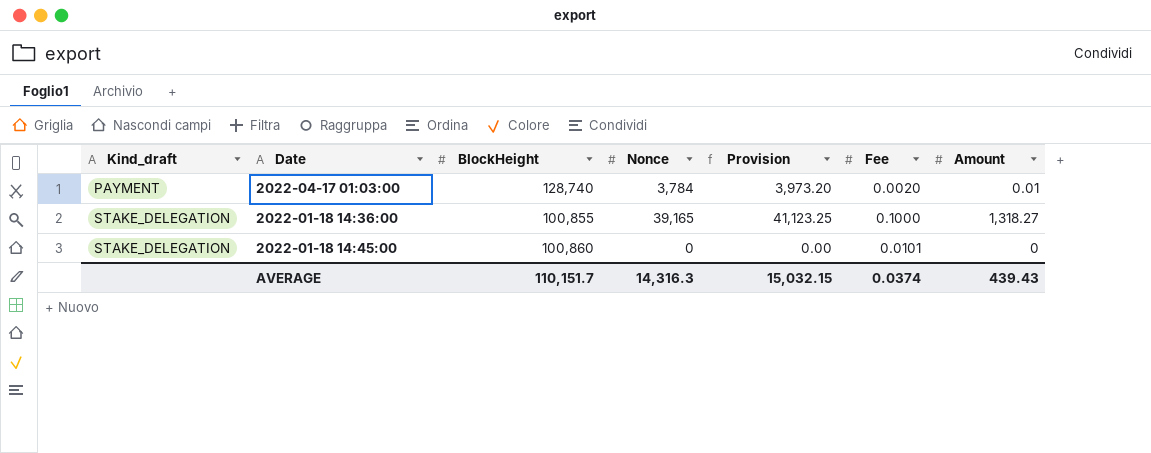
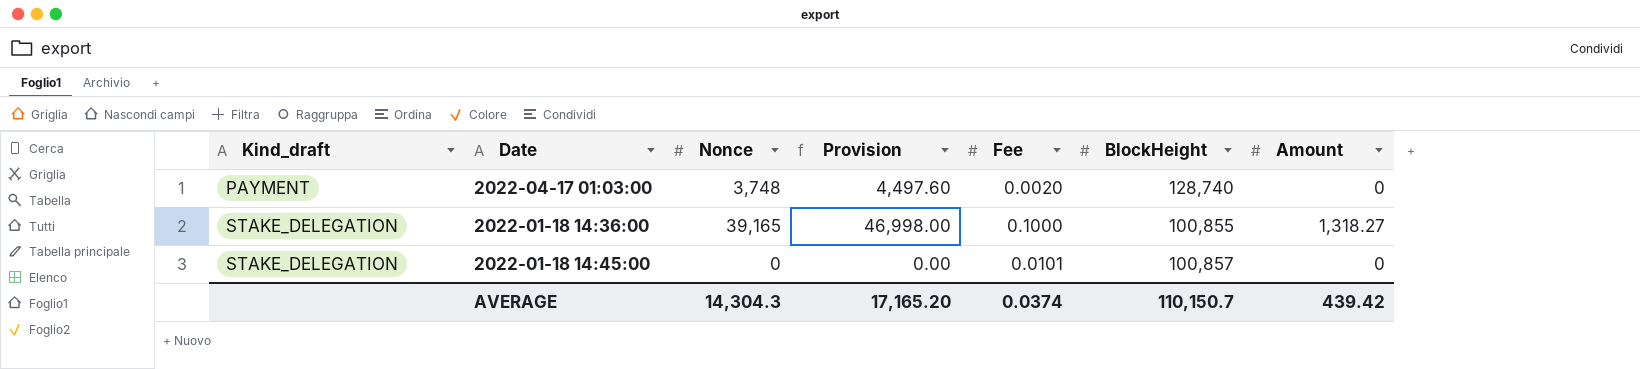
column Provision | formula: [Nonce] * 1.05 -> [Nonce] * 1.2
column BlockHeight | position: 3 -> 6
2022-04-17 01:03:00 | Nonce: 3,784 -> 3,748
2022-04-17 01:03:00 | Amount: 0.01 -> 0
2022-01-18 14:45:00 | BlockHeight: 100,860 -> 100,857
AVERAGE | Nonce: 14,316.3 -> 14,304.3
AVERAGE | Provision: 15,032.15 -> 17,165.20
AVERAGE | BlockHeight: 110,151.7 -> 110,150.7
AVERAGE | Amount: 439.43 -> 439.42

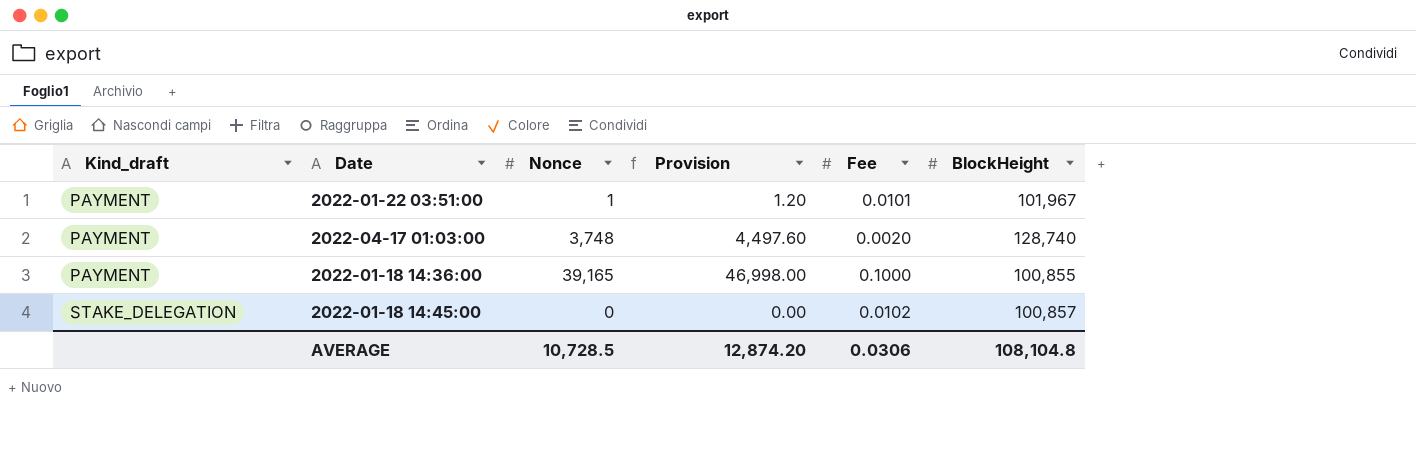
column Amount | position: 7 -> none
row 2022-01-22 03:51:00: none -> PAYMENT | 1 | 1.20 | 0.0101 | 101,967
2022-01-18 14:36:00 | Kind_draft: STAKE_DELEGATION -> PAYMENT
2022-01-18 14:45:00 | Fee: 0.0101 -> 0.0102
AVERAGE | Nonce: 14,304.3 -> 10,728.5
AVERAGE | Provision: 17,165.20 -> 12,874.20
AVERAGE | Fee: 0.0374 -> 0.0306
AVERAGE | BlockHeight: 110,150.7 -> 108,104.8

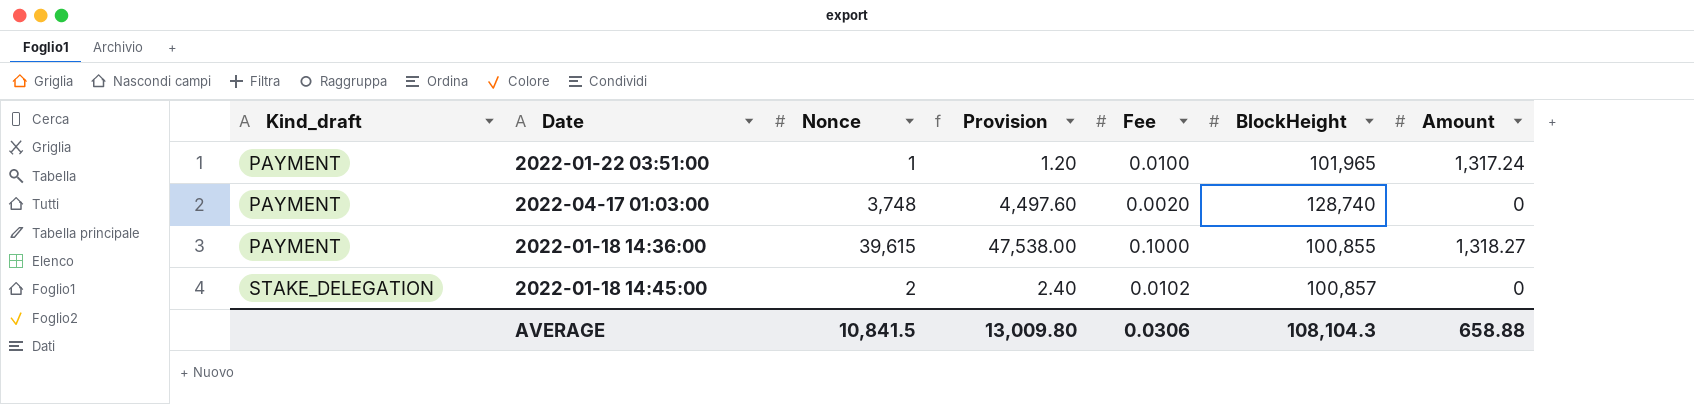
column Amount | position: none -> 7
2022-01-22 03:51:00 | Fee: 0.0101 -> 0.0100
2022-01-22 03:51:00 | BlockHeight: 101,967 -> 101,965
2022-01-18 14:36:00 | Nonce: 39,165 -> 39,615
2022-01-18 14:36:00 | Provision: 46,998.00 -> 47,538.00
2022-01-18 14:45:00 | Nonce: 0 -> 2
2022-01-18 14:45:00 | Provision: 0.00 -> 2.40
AVERAGE | Nonce: 10,728.5 -> 10,841.5
AVERAGE | Provision: 12,874.20 -> 13,009.80
AVERAGE | BlockHeight: 108,104.8 -> 108,104.3

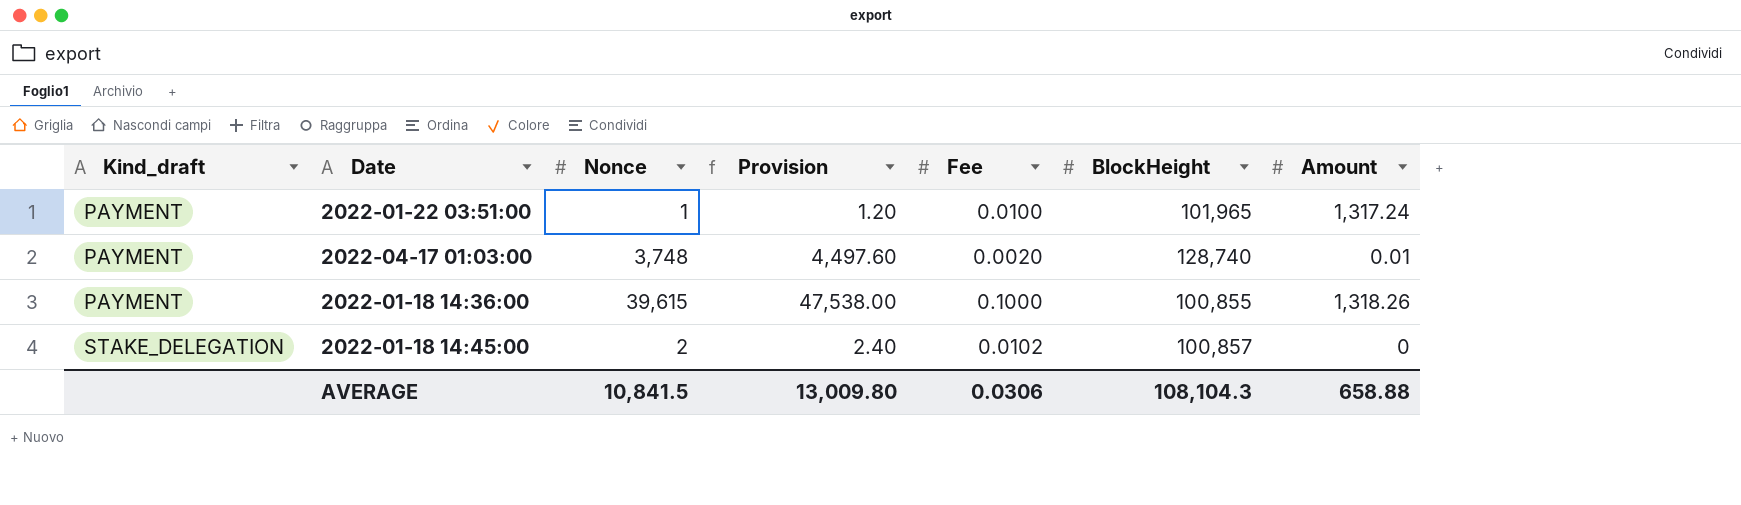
2022-04-17 01:03:00 | Amount: 0 -> 0.01
2022-01-18 14:36:00 | Amount: 1,318.27 -> 1,318.26

